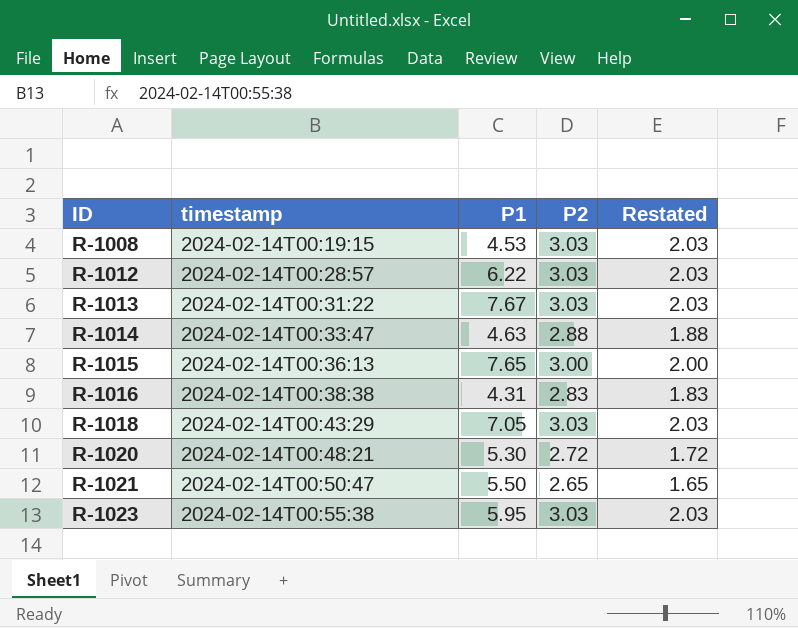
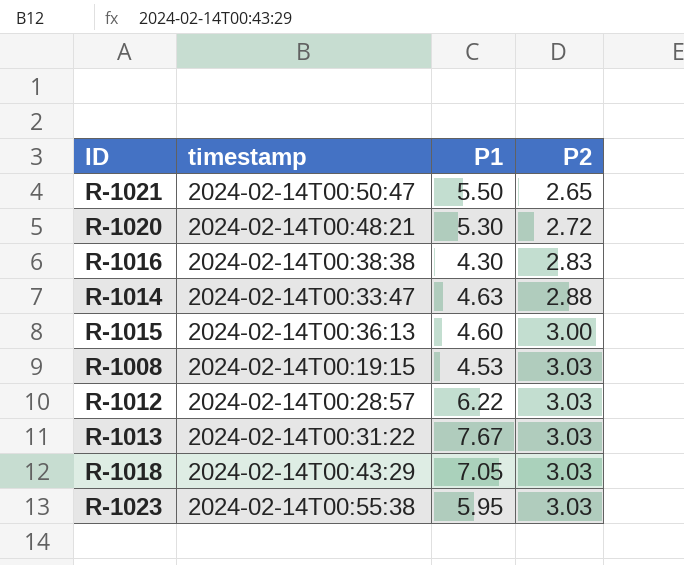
row order: ID ascending -> P2 ascending
column Restated | formula: [P2] - 1 -> none
R-1016 | P1: 4.31 -> 4.30
R-1015 | P1: 7.65 -> 4.60

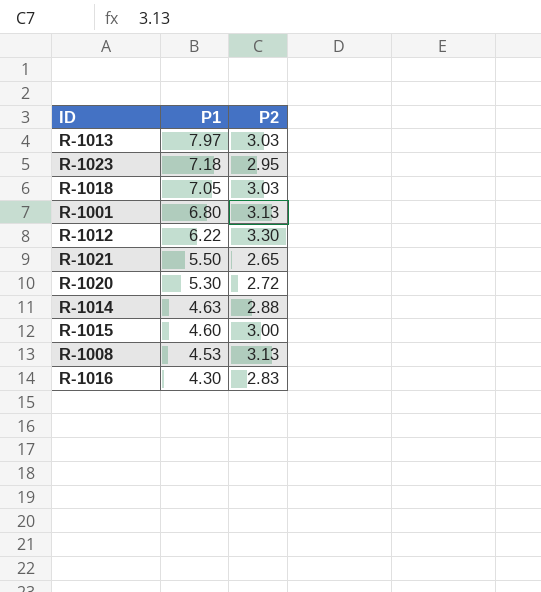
row order: P2 ascending -> P1 descending
column timestamp | position: 2 -> none
R-1013 | P1: 7.67 -> 7.97
R-1023 | P1: 5.95 -> 7.18
R-1023 | P2: 3.03 -> 2.95
row R-1001: none -> 6.80 | 3.13
R-1012 | P2: 3.03 -> 3.30
R-1008 | P2: 3.03 -> 3.13

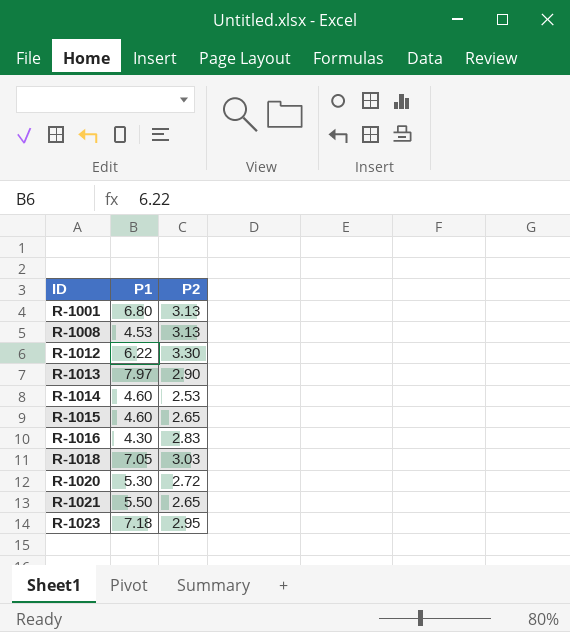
row order: P1 descending -> ID ascending
R-1013 | P2: 3.03 -> 2.90
R-1014 | P1: 4.63 -> 4.60
R-1014 | P2: 2.88 -> 2.53
R-1015 | P2: 3.00 -> 2.65

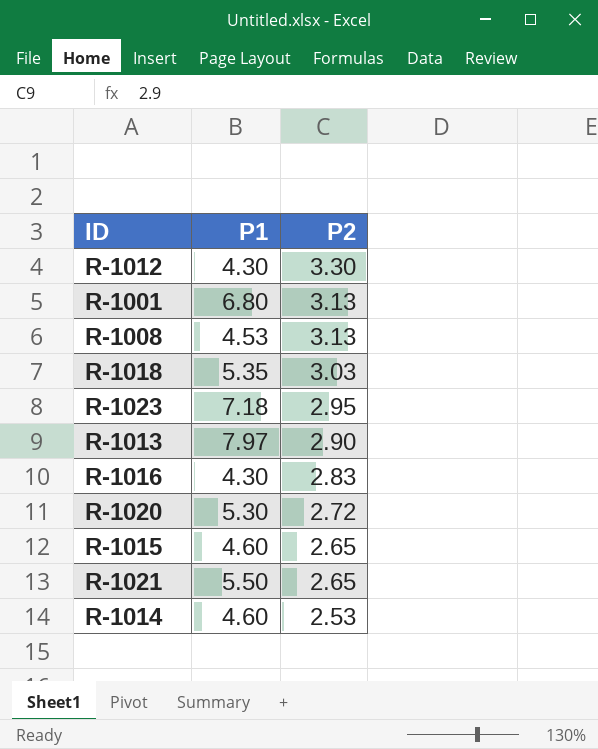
row order: ID ascending -> P2 descending
R-1012 | P1: 6.22 -> 4.30
R-1018 | P1: 7.05 -> 5.35

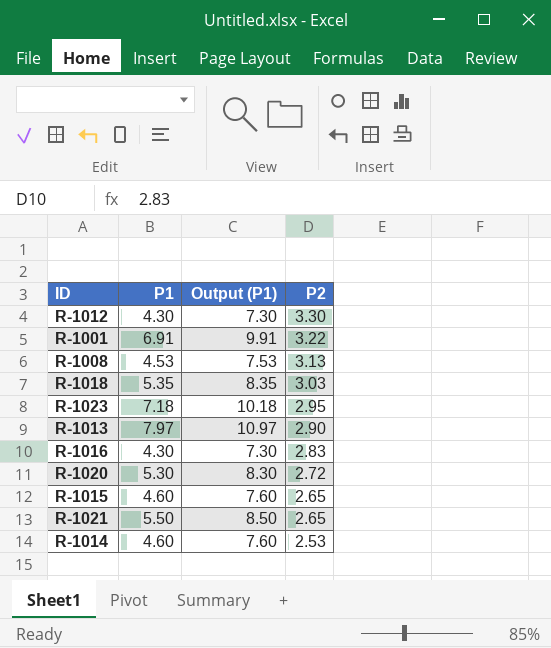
column Output (P1) | formula: none -> [P1] + 3
R-1001 | P1: 6.80 -> 6.91
R-1001 | P2: 3.13 -> 3.22

